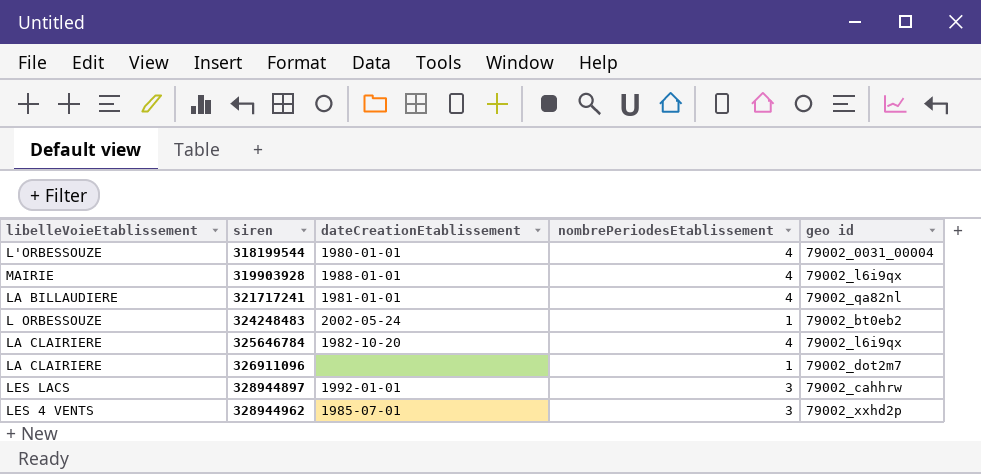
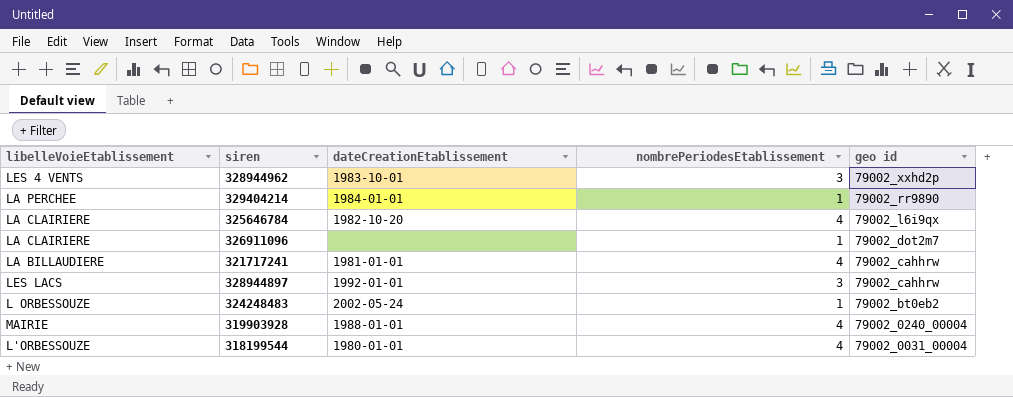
row order: siren ascending -> geo id descending
328944962 | dateCreationEtablissement: 1985-07-01 -> 1983-10-01
row 329404214: none -> LA PERCHEE | 1984-01-01 | 1 | 79002_rr9890
321717241 | geo id: 79002_qa82nl -> 79002_cahhrw
319903928 | geo id: 79002_l6i9qx -> 79002_0240_00004

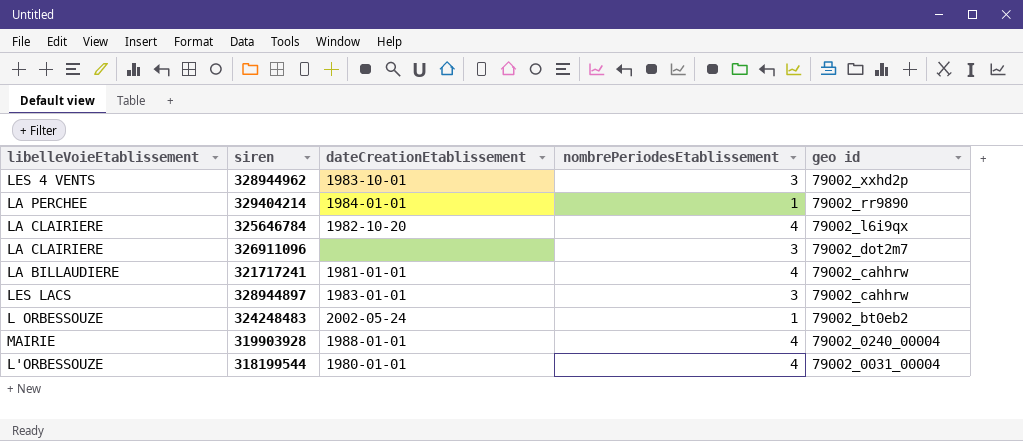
326911096 | nombrePeriodesEtablissement: 1 -> 3
328944897 | dateCreationEtablissement: 1992-01-01 -> 1983-01-01

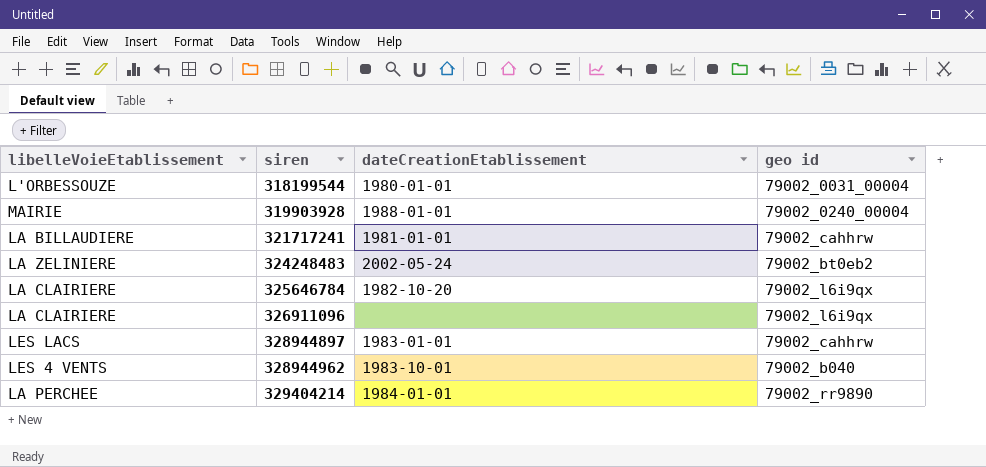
row order: geo id descending -> siren ascending
column nombrePeriodesEtablissement | position: 4 -> none
324248483 | libelleVoieEtablissement: L ORBESSOUZE -> LA ZELINIERE
326911096 | geo id: 79002_dot2m7 -> 79002_l6i9qx
328944962 | geo id: 79002_xxhd2p -> 79002_b040

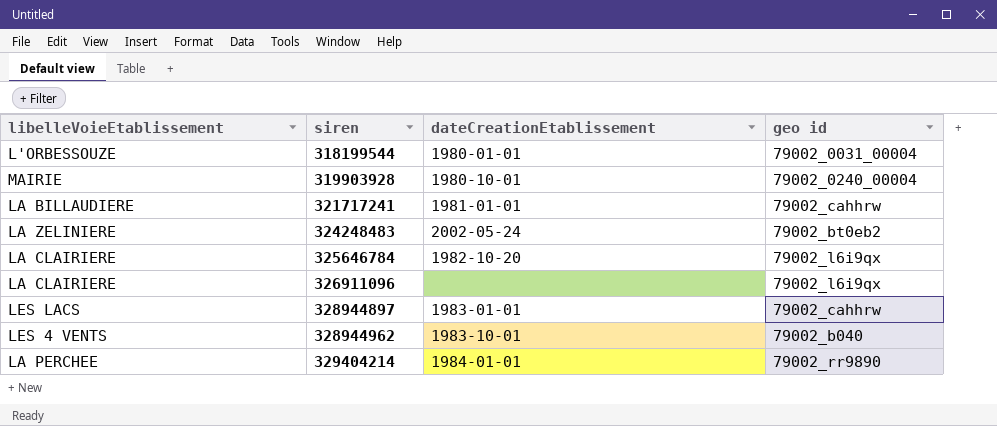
319903928 | dateCreationEtablissement: 1988-01-01 -> 1980-10-01

